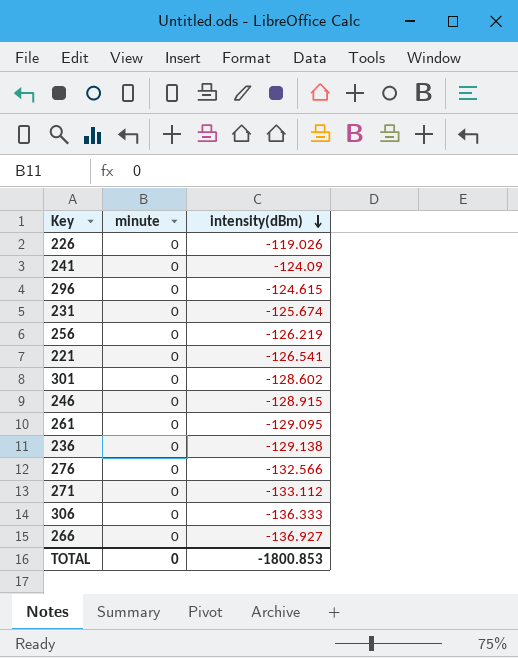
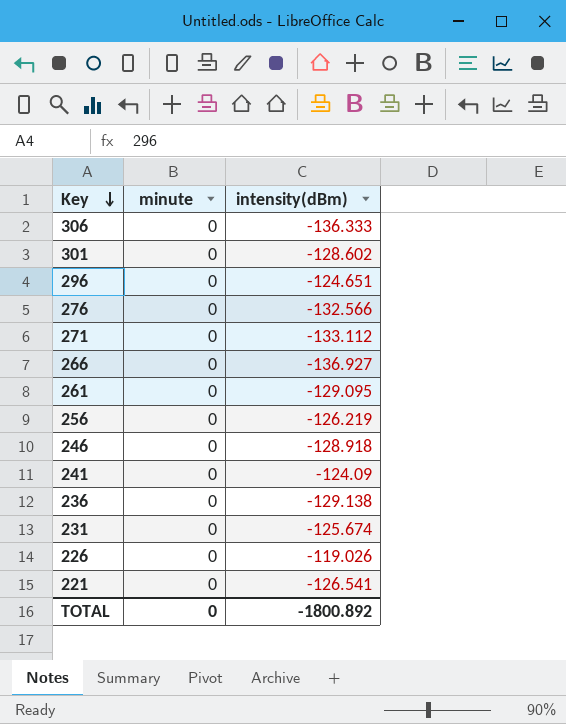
row order: intensity(dBm) descending -> Key descending
296 | intensity(dBm): -124.615 -> -124.651
246 | intensity(dBm): -128.915 -> -128.918
TOTAL | intensity(dBm): -1800.853 -> -1800.892

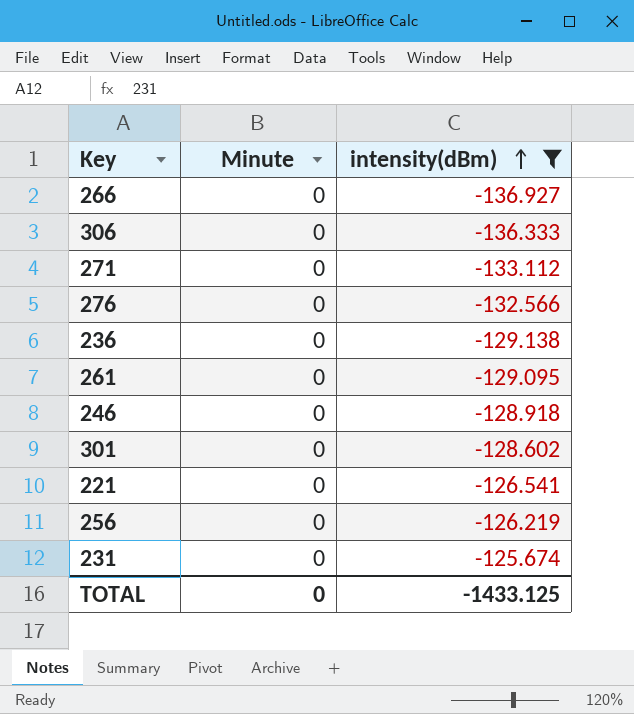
filter: none -> intensity(dBm) <= -125.674
row order: Key descending -> intensity(dBm) ascending
column name: minute -> Minute
TOTAL | intensity(dBm): -1800.892 -> -1433.125

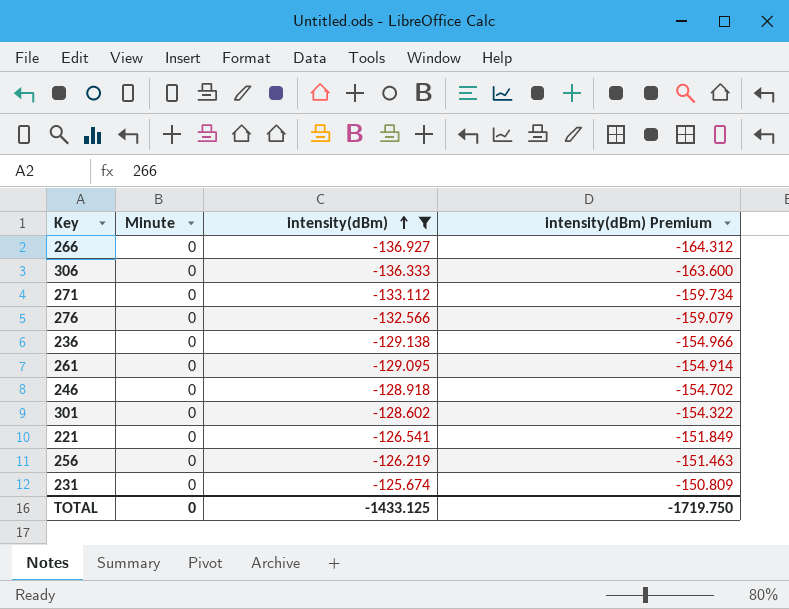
column intensity(dBm) Premium | formula: none -> [intensity(dBm)] * 1.2

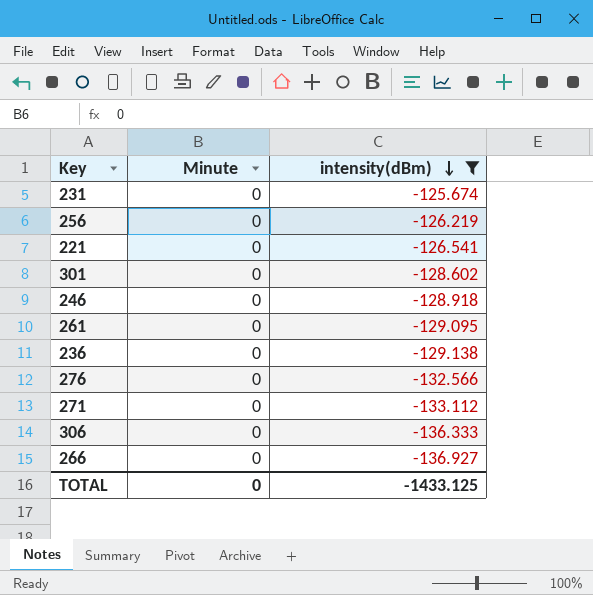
row order: intensity(dBm) ascending -> intensity(dBm) descending
column intensity(dBm) Premium | formula: [intensity(dBm)] * 1.2 -> none

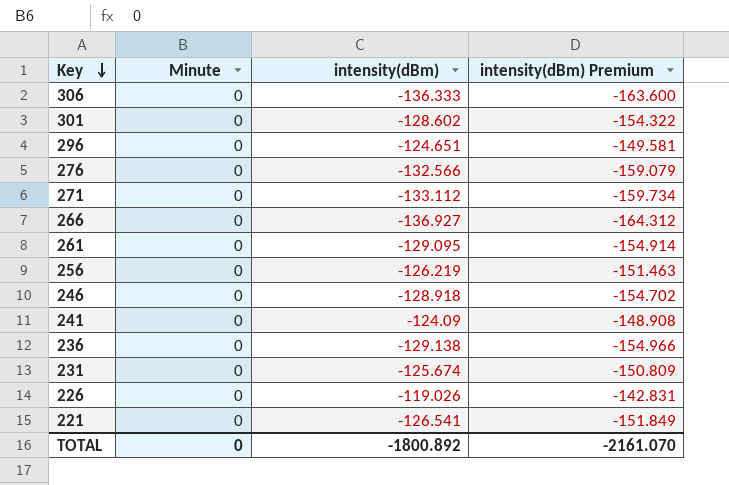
filter: intensity(dBm) <= -125.674 -> none
row order: intensity(dBm) descending -> Key descending
column intensity(dBm) Premium | formula: none -> [intensity(dBm)] * 1.2
TOTAL | intensity(dBm): -1433.125 -> -1800.892

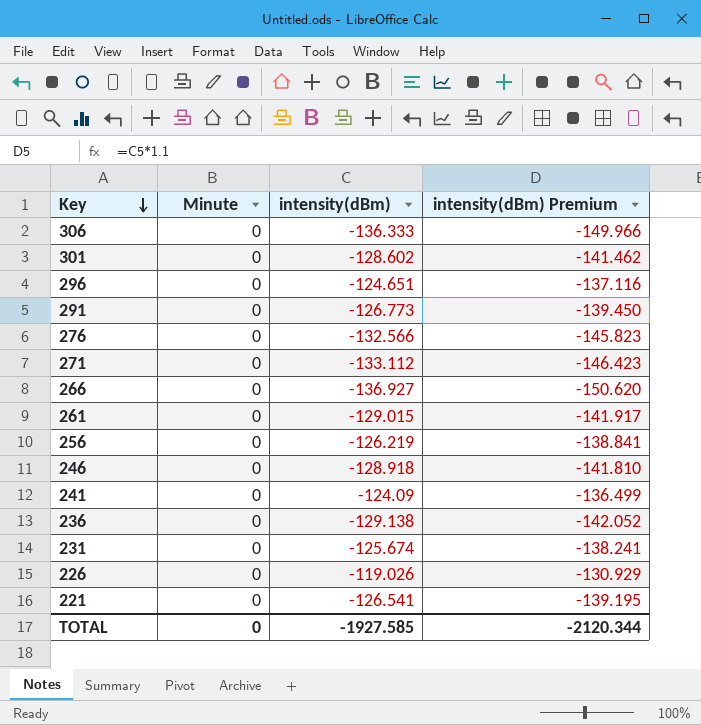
column intensity(dBm) Premium | formula: [intensity(dBm)] * 1.2 -> [intensity(dBm)] * 1.1
row 291: none -> 0 | -126.773 | -139.450
261 | intensity(dBm): -129.095 -> -129.015
TOTAL | intensity(dBm): -1800.892 -> -1927.585
TOTAL | intensity(dBm) Premium: -2161.070 -> -2120.344

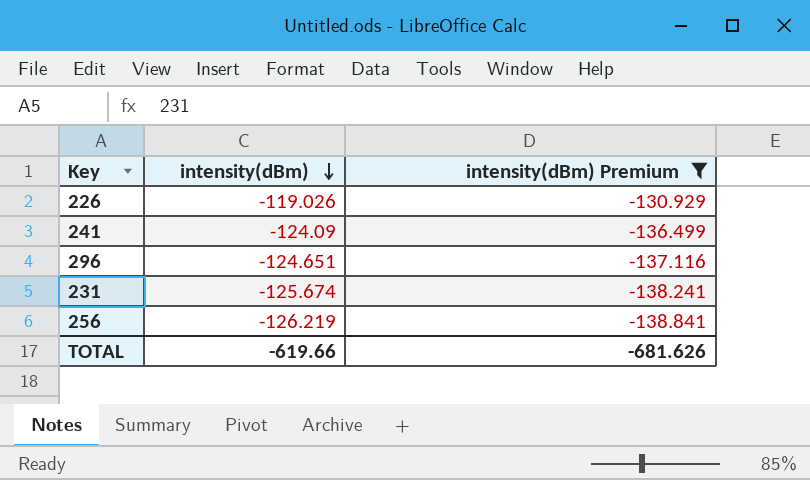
filter: none -> intensity(dBm) Premium >= -138.841
row order: Key descending -> intensity(dBm) descending
column Minute | position: 2 -> none
TOTAL | intensity(dBm): -1927.585 -> -619.66
TOTAL | intensity(dBm) Premium: -2120.344 -> -681.626

